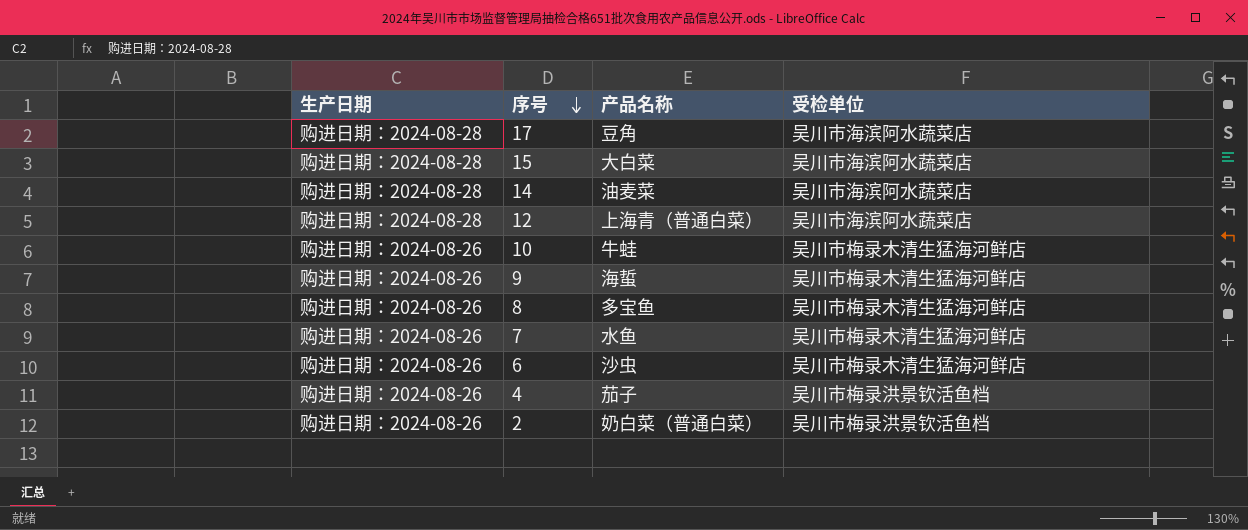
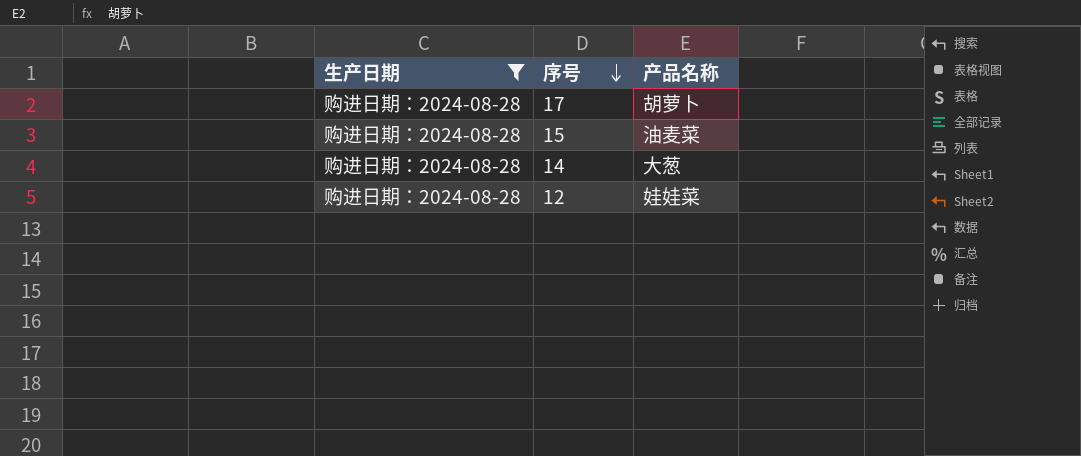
filter: none -> 生产日期 = 购进日期：2024-08-28
column 受检单位 | position: 4 -> none
17 | 产品名称: 豆角 -> 胡萝卜
15 | 产品名称: 大白菜 -> 油麦菜
14 | 产品名称: 油麦菜 -> 大葱
12 | 产品名称: 上海青（普通白菜） -> 娃娃菜

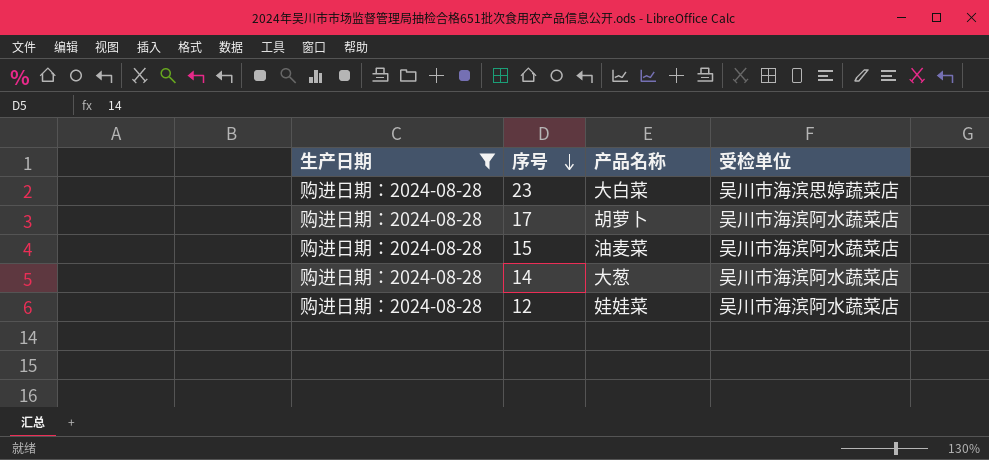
column 受检单位 | position: none -> 4
row 23: none -> 购进日期：2024-08-28 | 大白菜 | 吴川市海滨思婷蔬菜店

